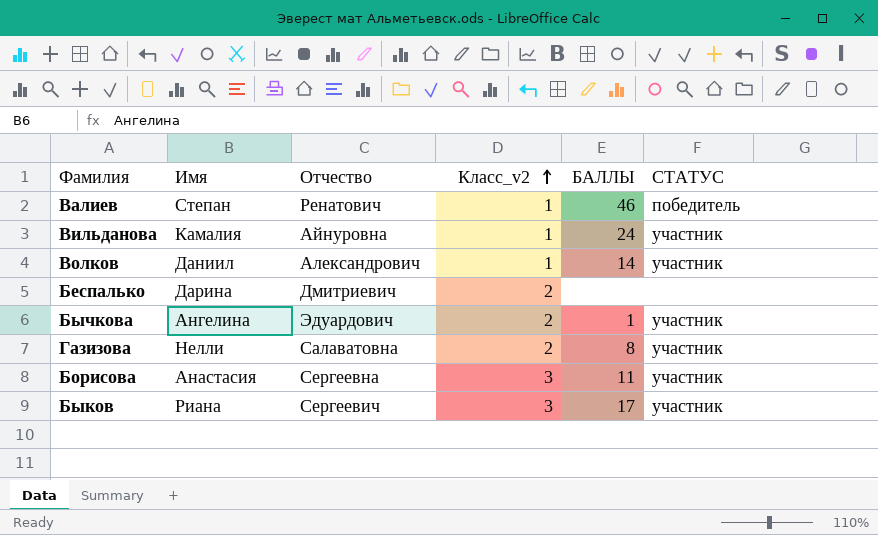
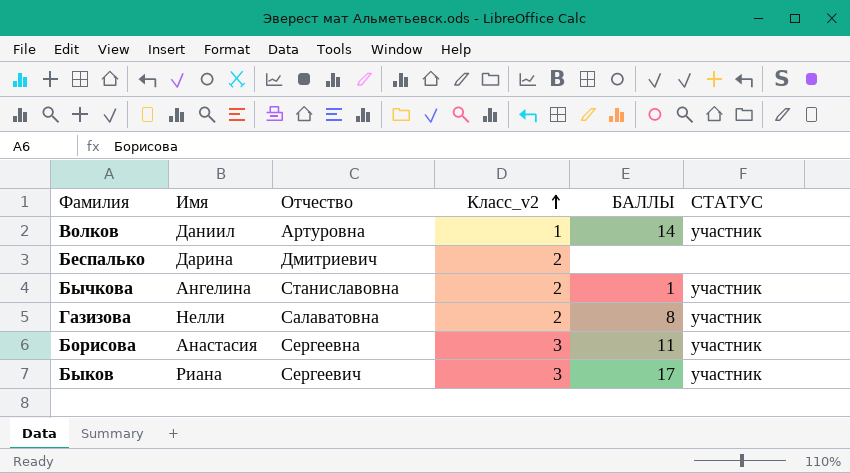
row Валиев: Степан | Ренатович | 1 | 46 | победитель -> none
row Вильданова: Камалия | Айнуровна | 1 | 24 | участник -> none
Волков | Отчество: Александрович -> Артуровна
Бычкова | Отчество: Эдуардович -> Станиславовна

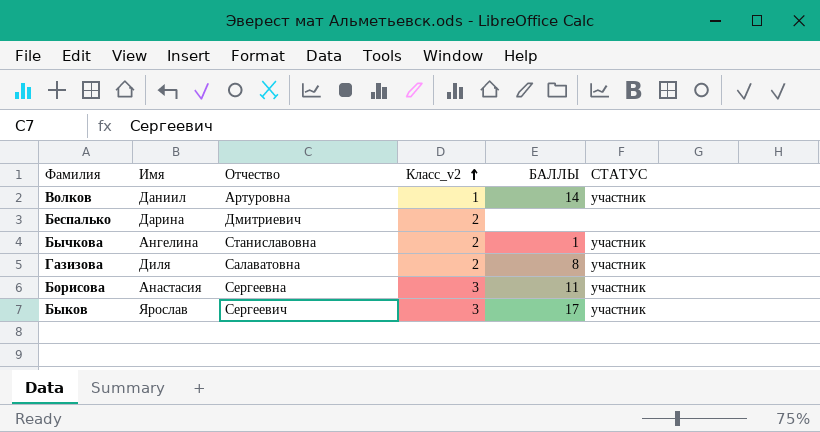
Газизова | Имя: Нелли -> Диля
Быков | Имя: Риана -> Ярослав

